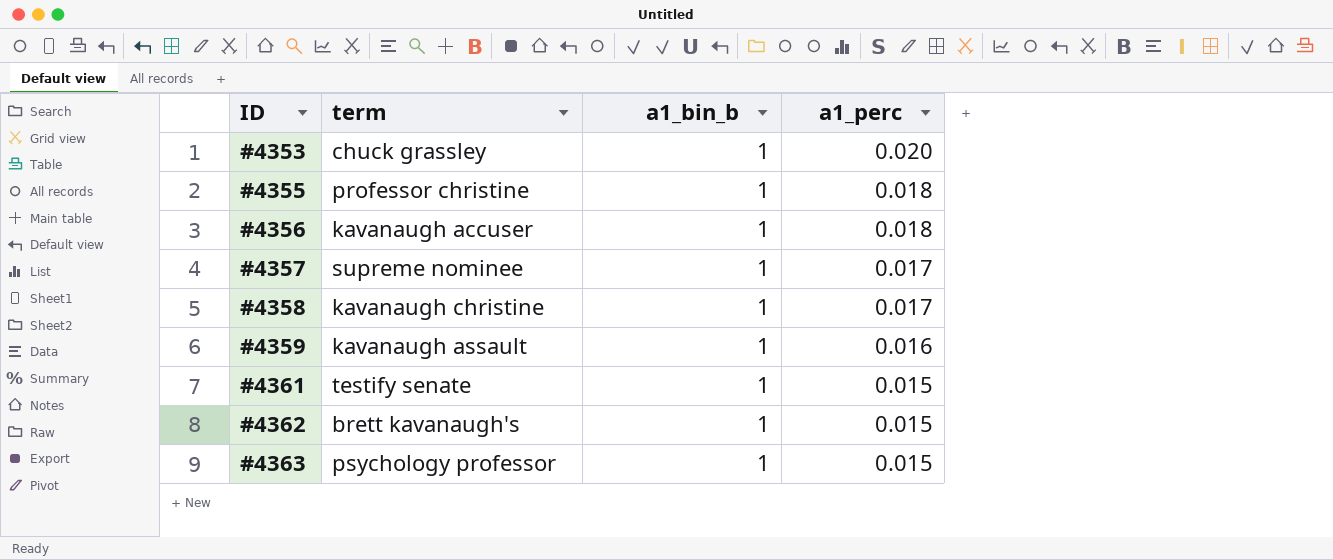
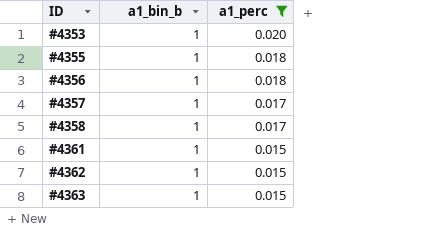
filter: none -> a1_perc != 0.016
column term | position: 2 -> none

